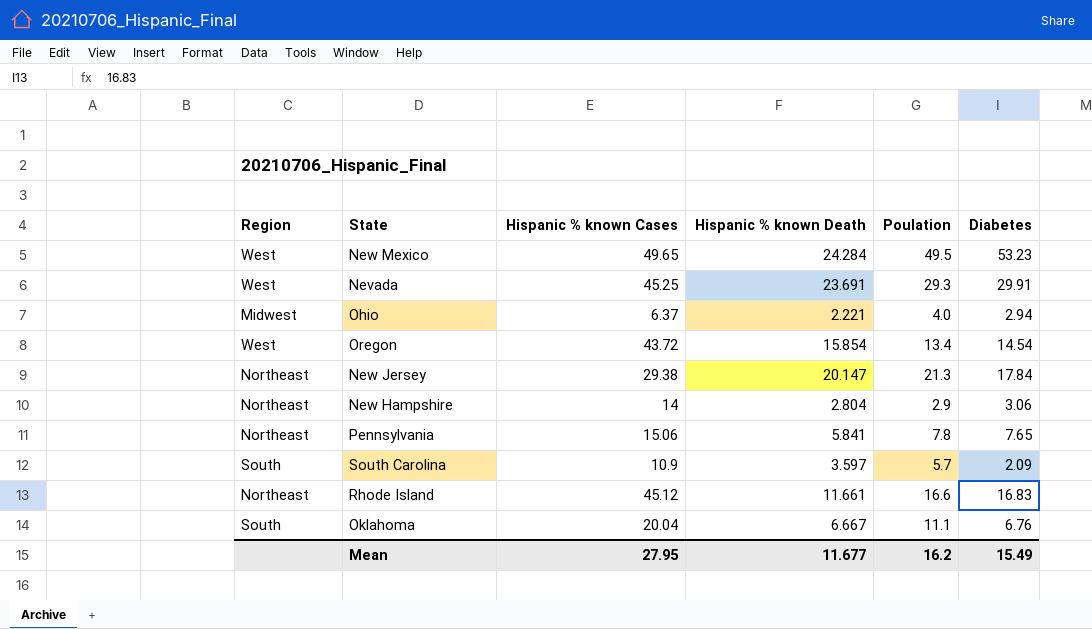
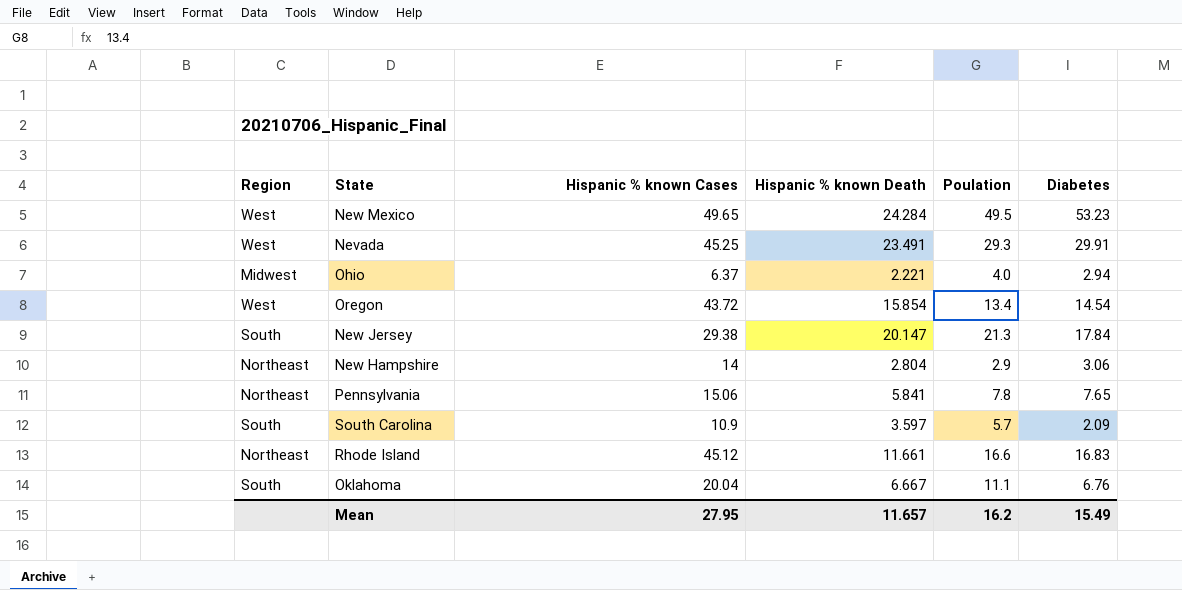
Nevada | Hispanic % known Death: 23.691 -> 23.491
New Jersey | Region: Northeast -> South
Mean | Hispanic % known Death: 11.677 -> 11.657

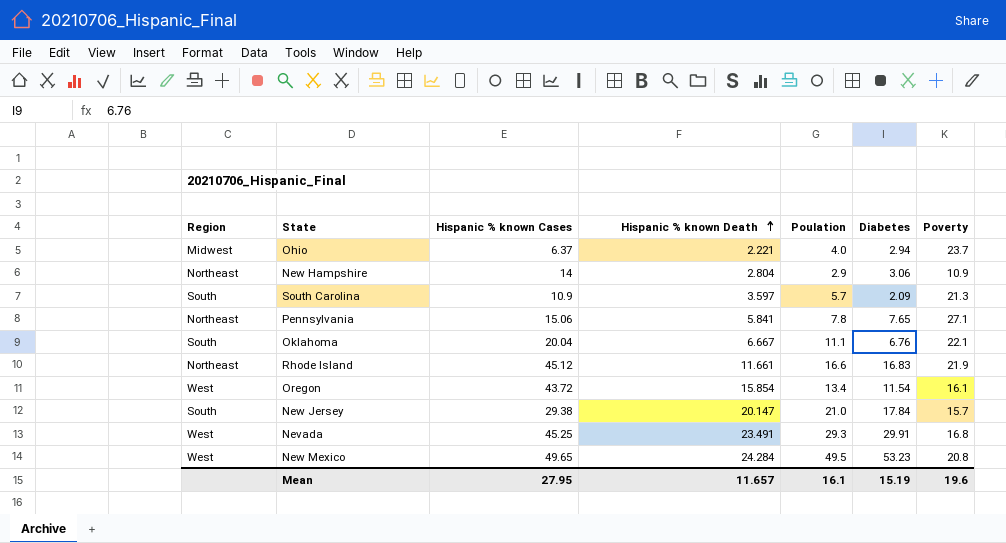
row order: none -> Hispanic % known Death ascending
column Poverty | position: none -> 7
Oregon | Diabetes: 14.54 -> 11.54
New Jersey | Poulation: 21.3 -> 21.0
Mean | Poulation: 16.2 -> 16.1
Mean | Diabetes: 15.49 -> 15.19

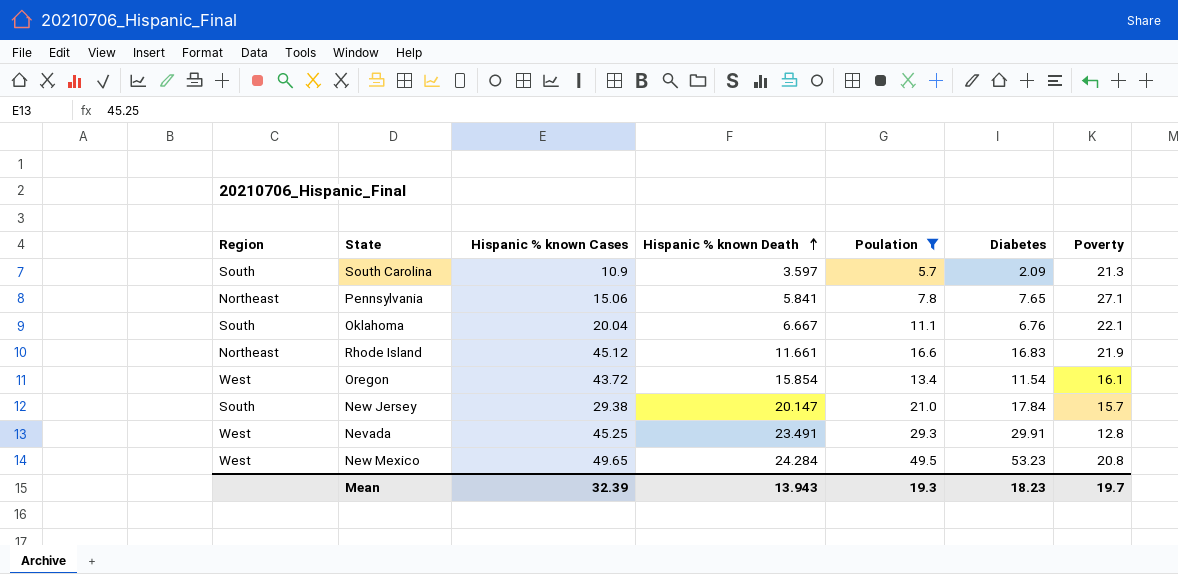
filter: none -> Poulation >= 5.7
Nevada | Poverty: 16.8 -> 12.8
Mean | Hispanic % known Cases: 27.95 -> 32.39
Mean | Hispanic % known Death: 11.657 -> 13.943
Mean | Poulation: 16.1 -> 19.3
Mean | Diabetes: 15.19 -> 18.23
Mean | Poverty: 19.6 -> 19.7

